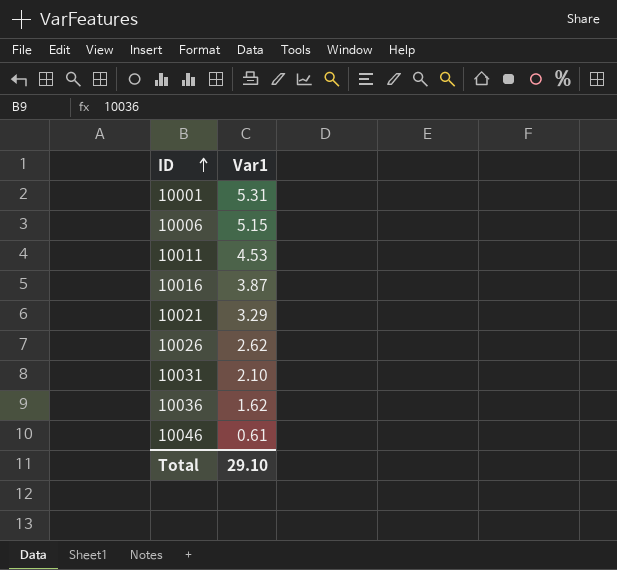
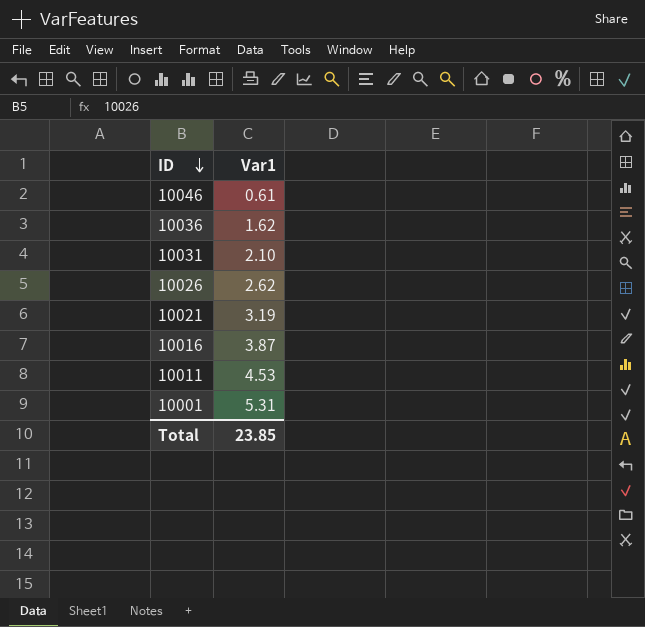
row order: ID ascending -> ID descending
row 10006: 5.15 -> none
10021 | Var1: 3.29 -> 3.19
Total | Var1: 29.10 -> 23.85

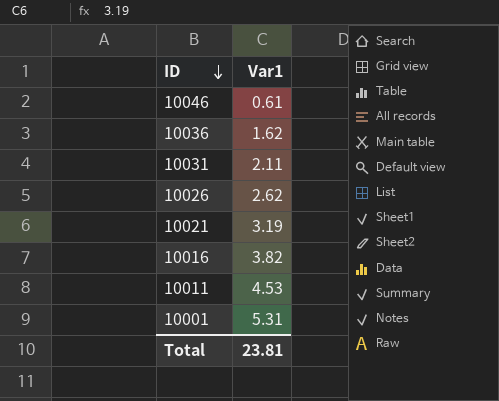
10031 | Var1: 2.10 -> 2.11
10016 | Var1: 3.87 -> 3.82
Total | Var1: 23.85 -> 23.81

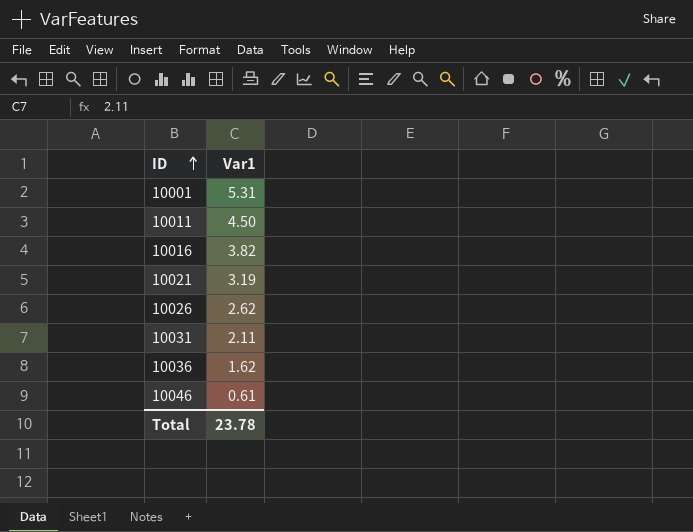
row order: ID descending -> ID ascending
10011 | Var1: 4.53 -> 4.50
Total | Var1: 23.81 -> 23.78

